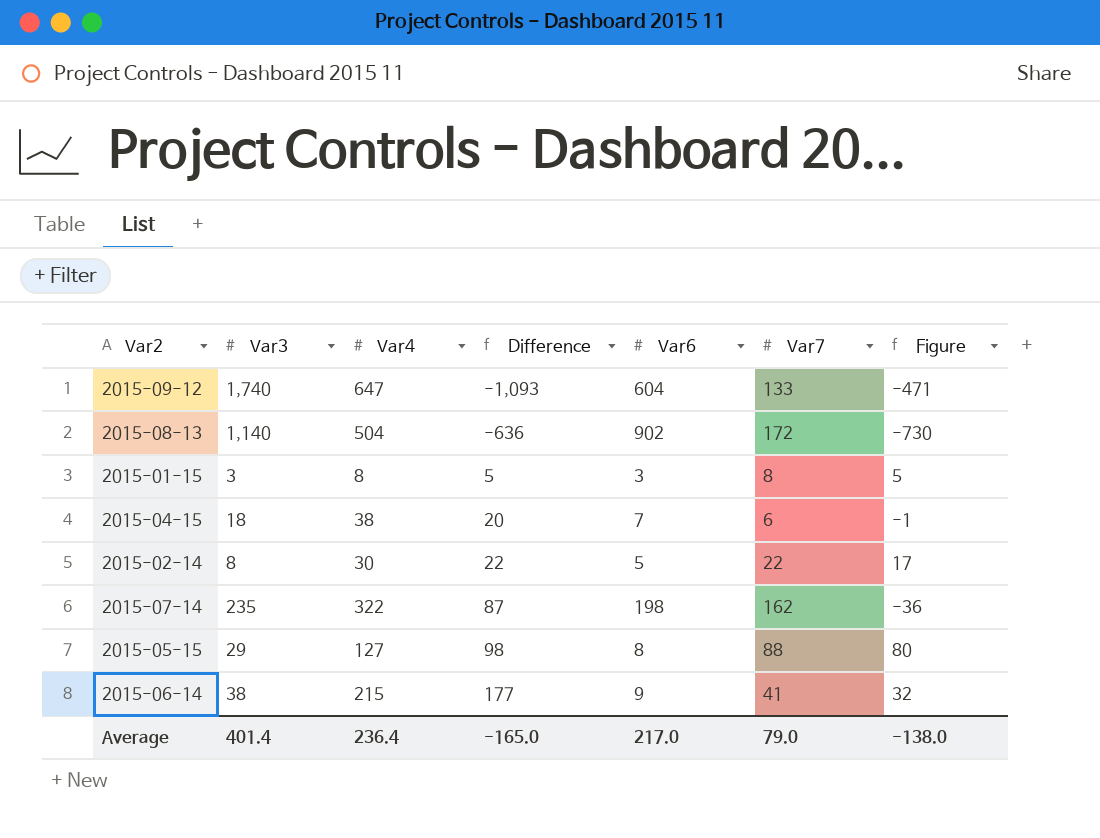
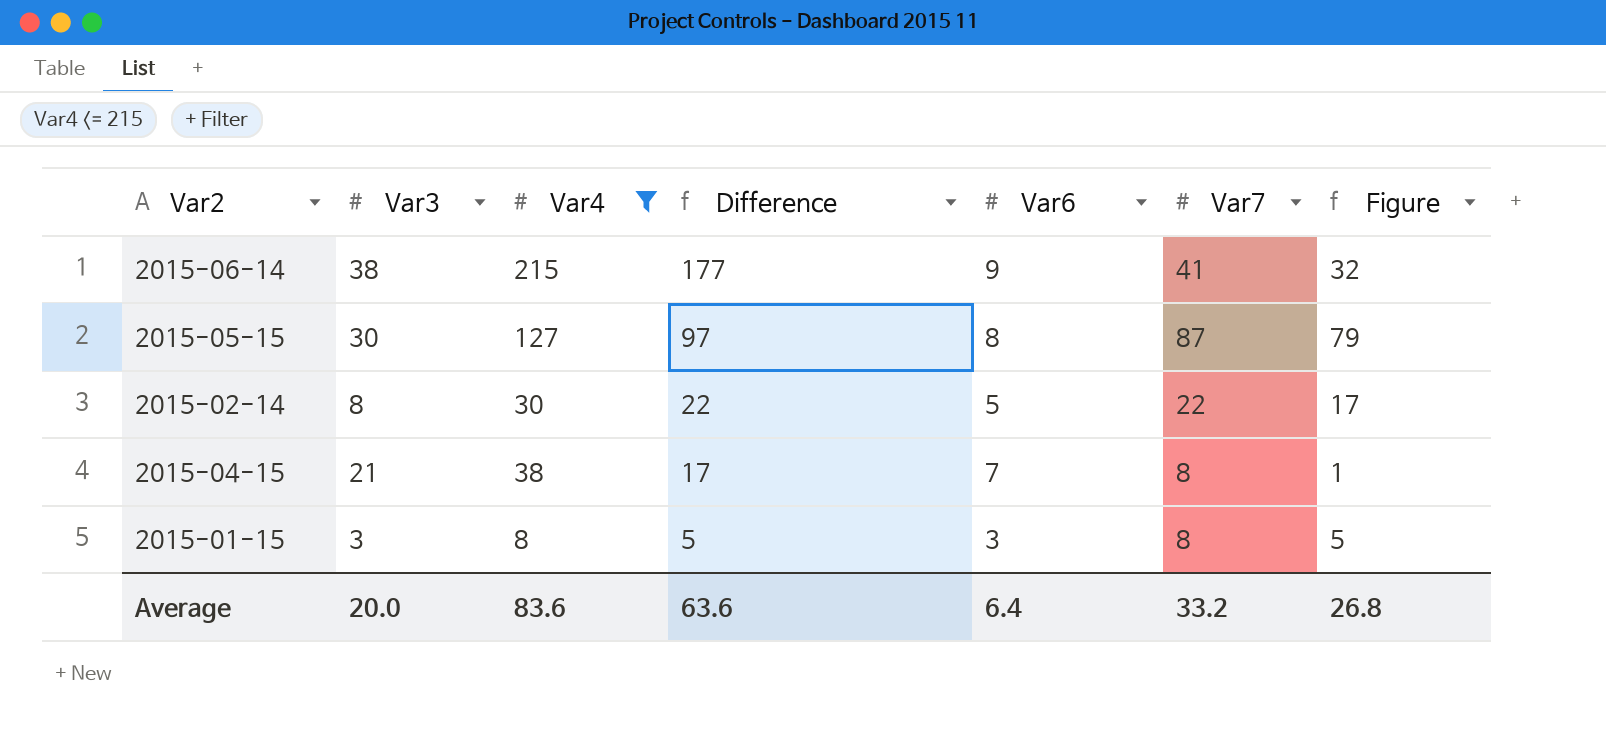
filter: none -> Var4 <= 215
row order: Difference ascending -> Difference descending
2015-05-15 | Var3: 29 -> 30
2015-05-15 | Difference: 98 -> 97
2015-05-15 | Var7: 88 -> 87
2015-05-15 | Figure: 80 -> 79
2015-04-15 | Var3: 18 -> 21
2015-04-15 | Difference: 20 -> 17
2015-04-15 | Var7: 6 -> 8
2015-04-15 | Figure: -1 -> 1
Average | Var3: 401.4 -> 20.0
Average | Var4: 236.4 -> 83.6
Average | Difference: -165.0 -> 63.6
Average | Var6: 217.0 -> 6.4
Average | Var7: 79.0 -> 33.2
Average | Figure: -138.0 -> 26.8

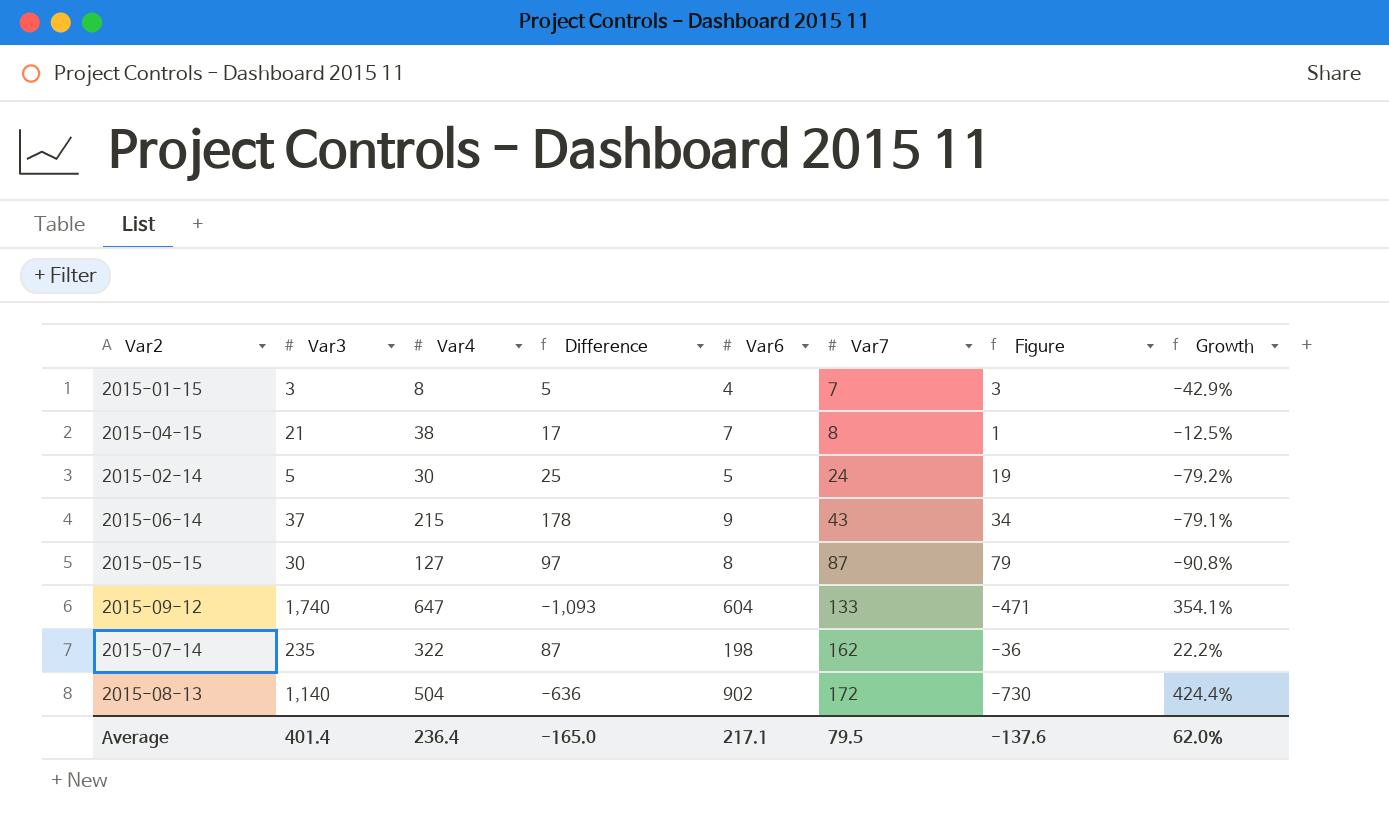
filter: Var4 <= 215 -> none
row order: Difference descending -> Var7 ascending
column Growth | formula: none -> ([Var6] - [Var7]) / [Var7]
2015-01-15 | Var6: 3 -> 4
2015-01-15 | Var7: 8 -> 7
2015-01-15 | Figure: 5 -> 3
2015-02-14 | Var3: 8 -> 5
2015-02-14 | Difference: 22 -> 25
2015-02-14 | Var7: 22 -> 24
2015-02-14 | Figure: 17 -> 19
2015-06-14 | Var3: 38 -> 37
2015-06-14 | Difference: 177 -> 178
2015-06-14 | Var7: 41 -> 43
2015-06-14 | Figure: 32 -> 34
Average | Var3: 20.0 -> 401.4
Average | Var4: 83.6 -> 236.4
Average | Difference: 63.6 -> -165.0
Average | Var6: 6.4 -> 217.1
Average | Var7: 33.2 -> 79.5
Average | Figure: 26.8 -> -137.6

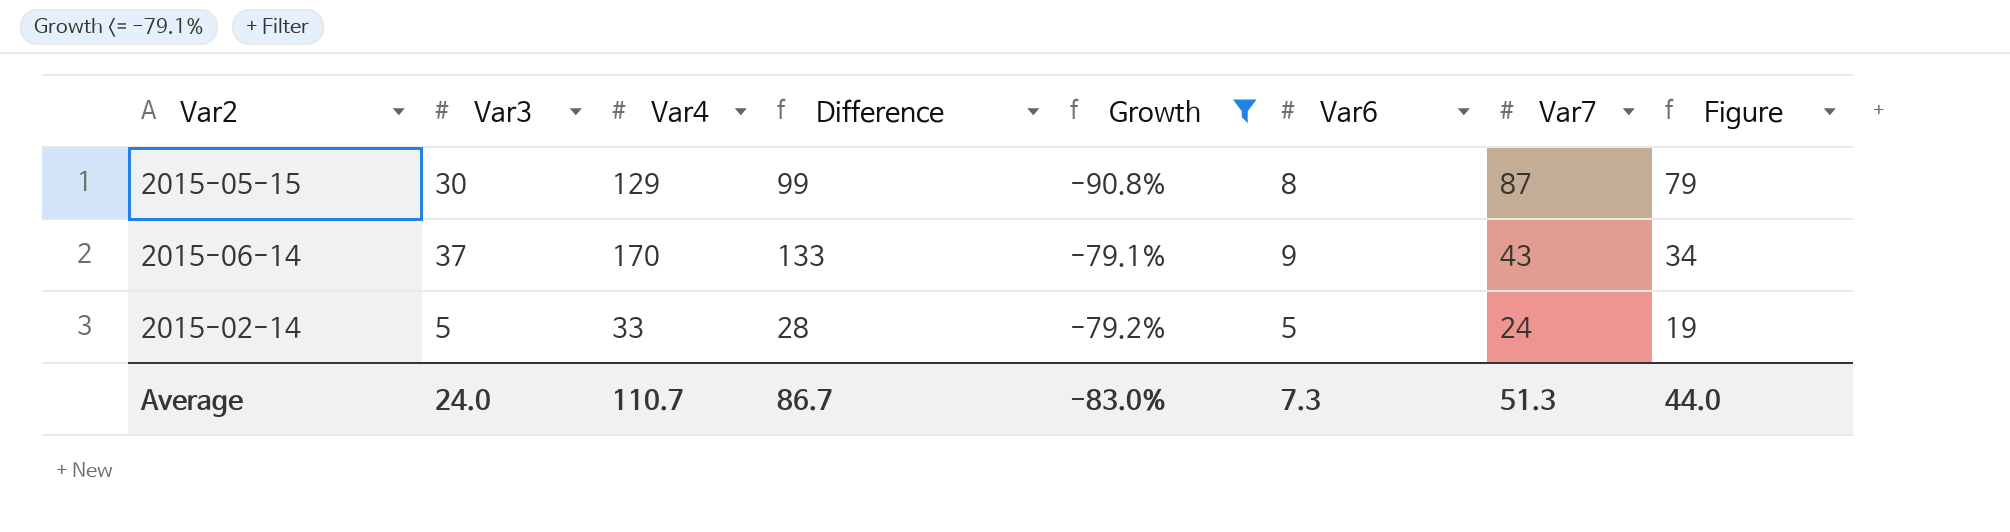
filter: none -> Growth <= -79.1%
row order: Var7 ascending -> Var7 descending
column Growth | position: 8 -> 5
2015-05-15 | Var4: 127 -> 129
2015-05-15 | Difference: 97 -> 99
2015-06-14 | Var4: 215 -> 170
2015-06-14 | Difference: 178 -> 133
2015-02-14 | Var4: 30 -> 33
2015-02-14 | Difference: 25 -> 28
Average | Var3: 401.4 -> 24.0
Average | Var4: 236.4 -> 110.7
Average | Difference: -165.0 -> 86.7
Average | Growth: 62.0% -> -83.0%
Average | Var6: 217.1 -> 7.3
Average | Var7: 79.5 -> 51.3
Average | Figure: -137.6 -> 44.0

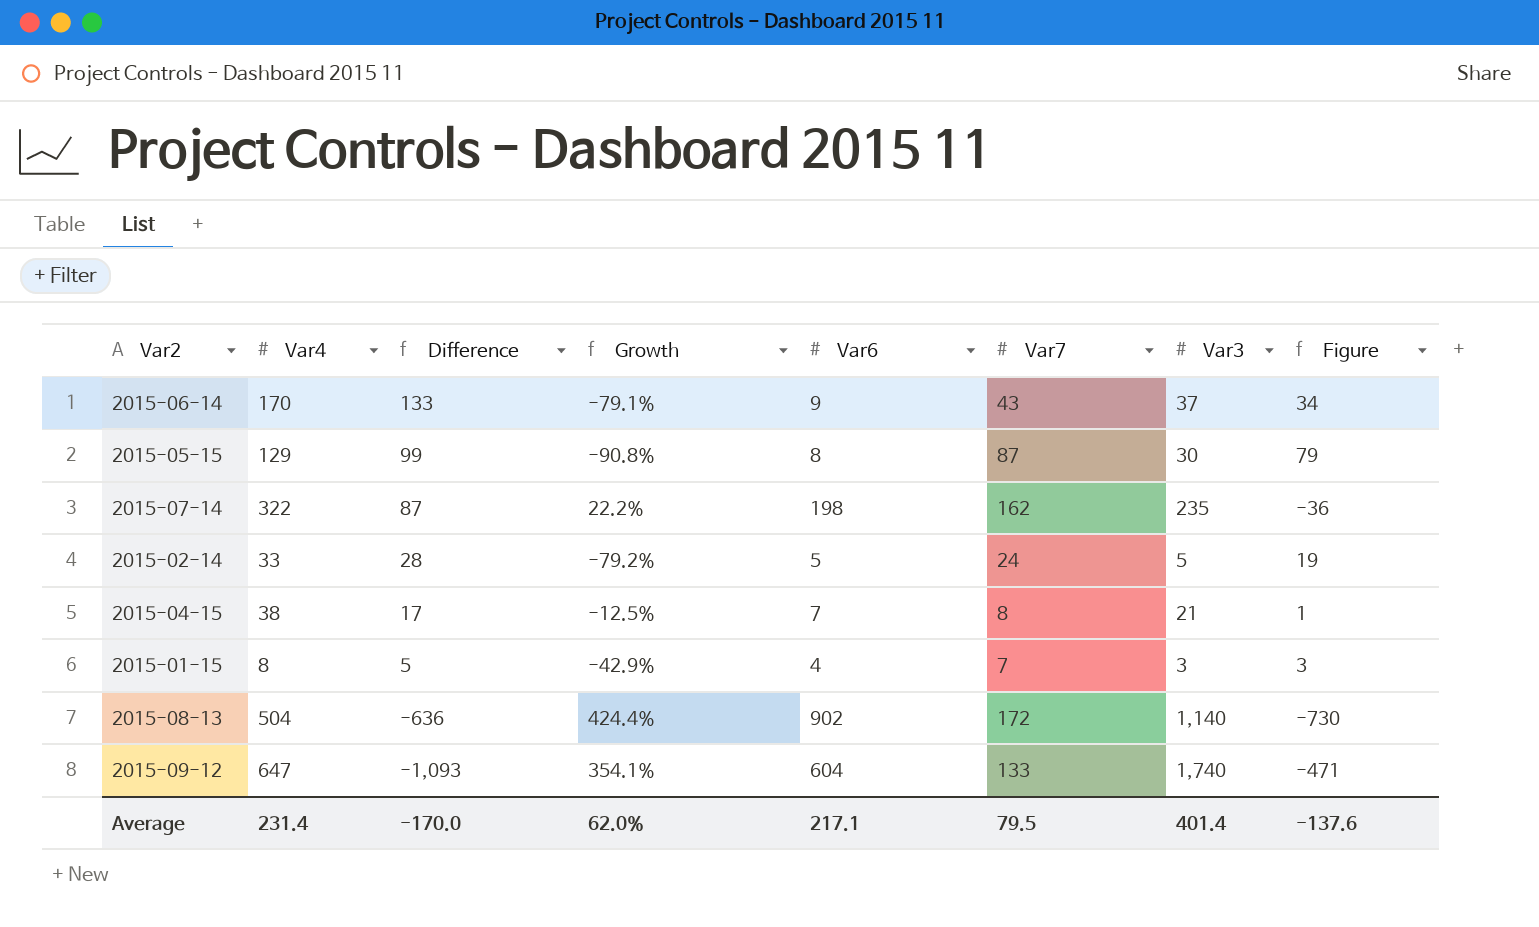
filter: Growth <= -79.1% -> none
row order: Var7 descending -> Difference descending
column Var3 | position: 2 -> 7
Average | Var4: 110.7 -> 231.4
Average | Difference: 86.7 -> -170.0
Average | Growth: -83.0% -> 62.0%
Average | Var6: 7.3 -> 217.1
Average | Var7: 51.3 -> 79.5
Average | Var3: 24.0 -> 401.4
Average | Figure: 44.0 -> -137.6

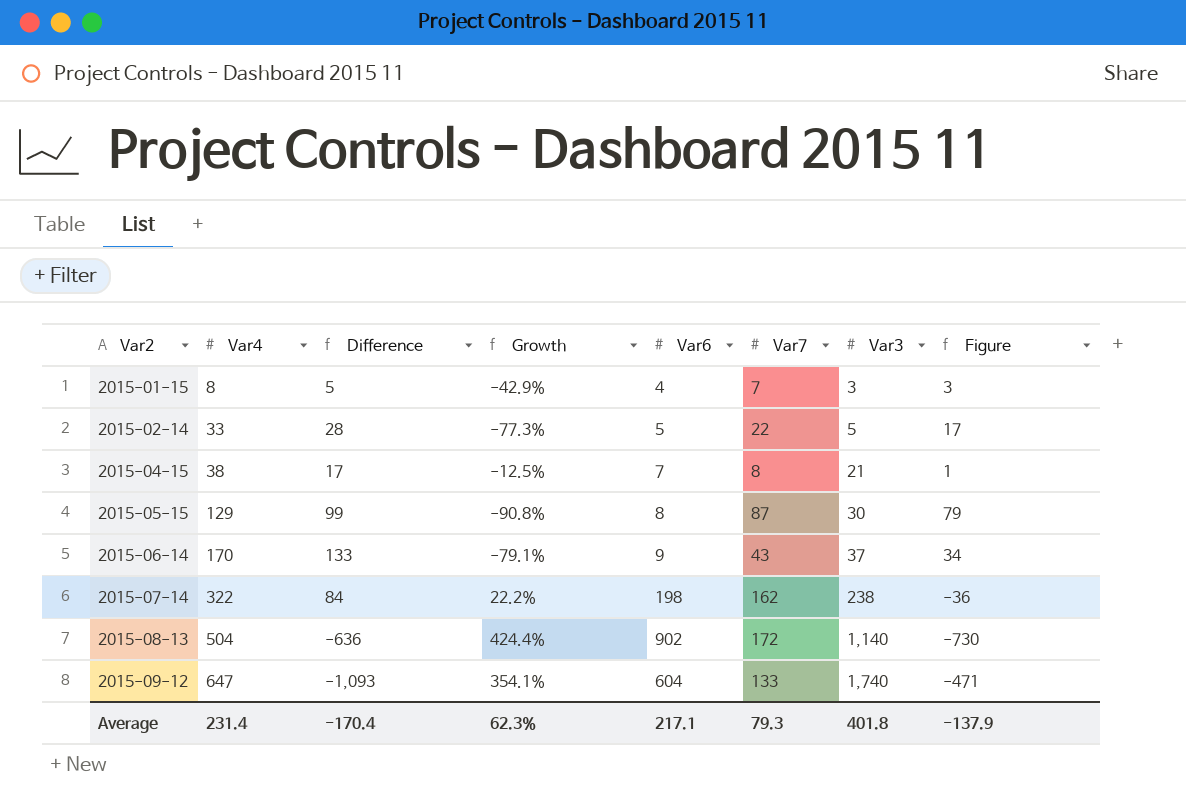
row order: Difference descending -> Var2 ascending
2015-02-14 | Growth: -79.2% -> -77.3%
2015-02-14 | Var7: 24 -> 22
2015-02-14 | Figure: 19 -> 17
2015-07-14 | Difference: 87 -> 84
2015-07-14 | Var3: 235 -> 238
Average | Difference: -170.0 -> -170.4
Average | Growth: 62.0% -> 62.3%
Average | Var7: 79.5 -> 79.3
Average | Var3: 401.4 -> 401.8
Average | Figure: -137.6 -> -137.9

